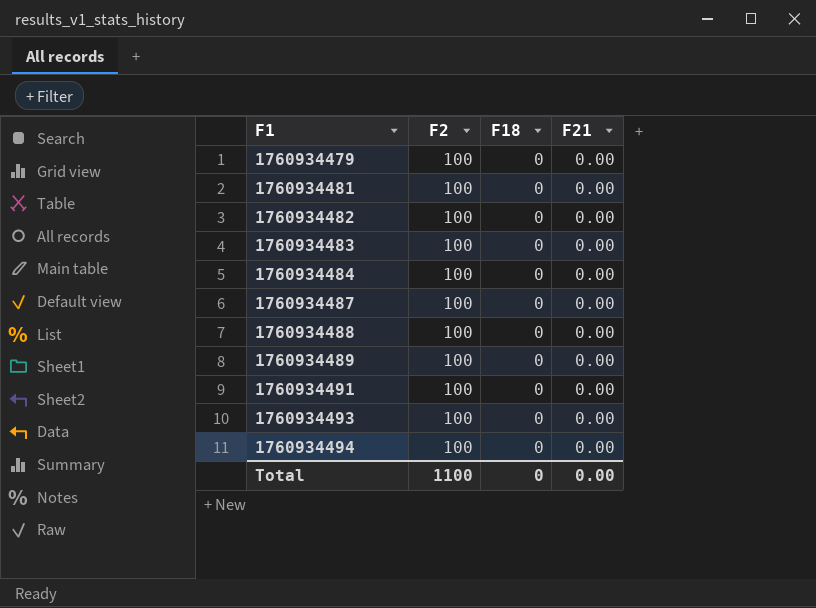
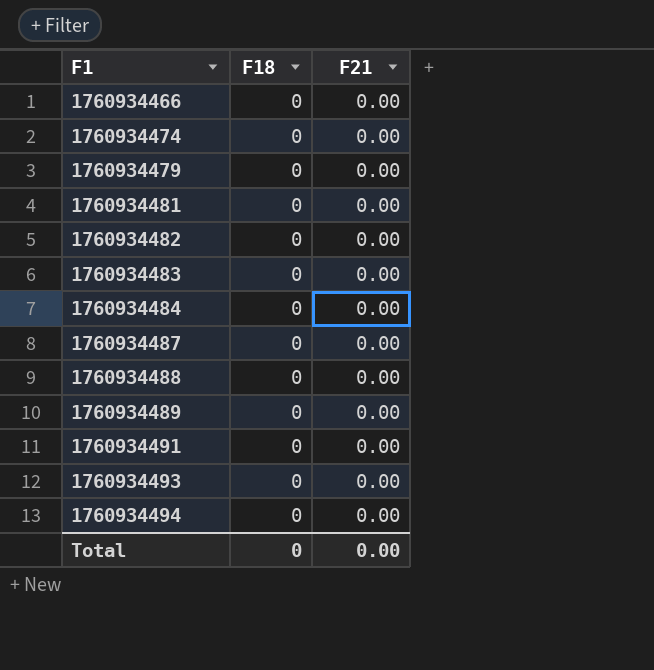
column F2 | position: 2 -> none
row 1760934466: none -> 0 | 0.00
row 1760934474: none -> 0 | 0.00

